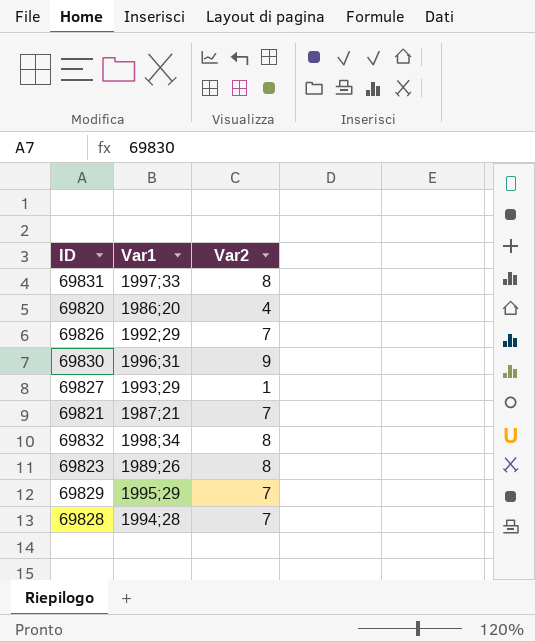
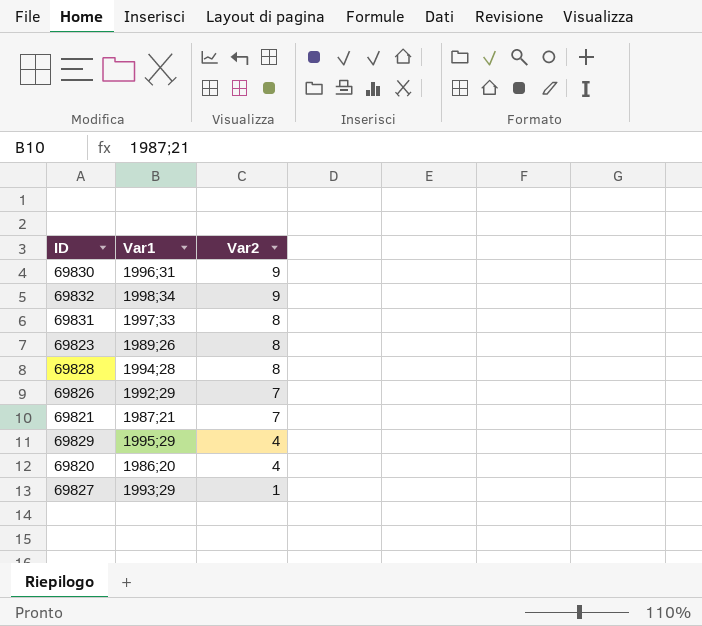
row order: none -> Var2 descending
69832 | Var2: 8 -> 9
69828 | Var2: 7 -> 8
69829 | Var2: 7 -> 4

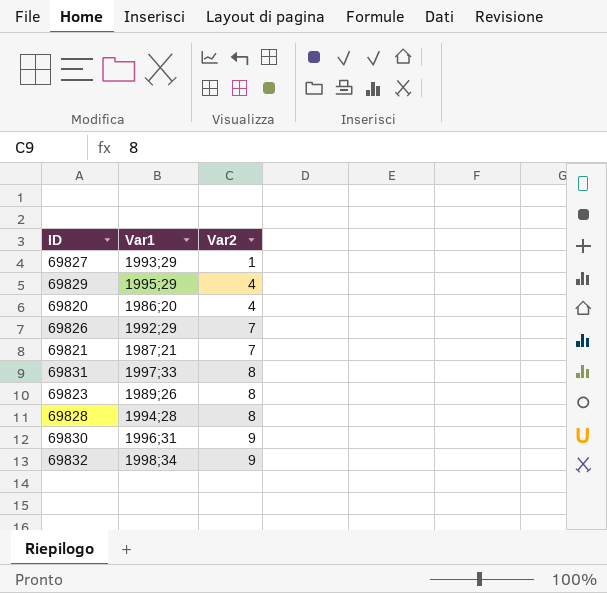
row order: Var2 descending -> Var2 ascending

